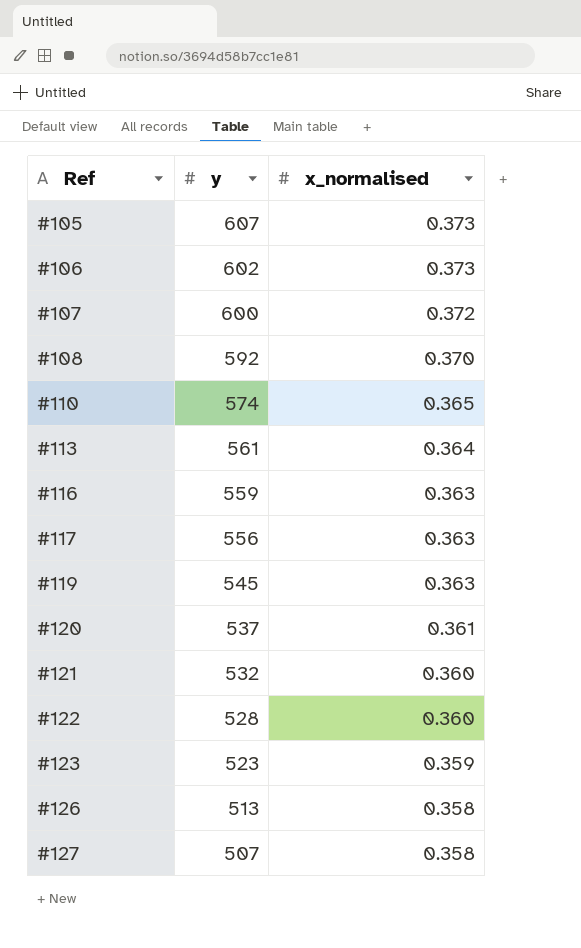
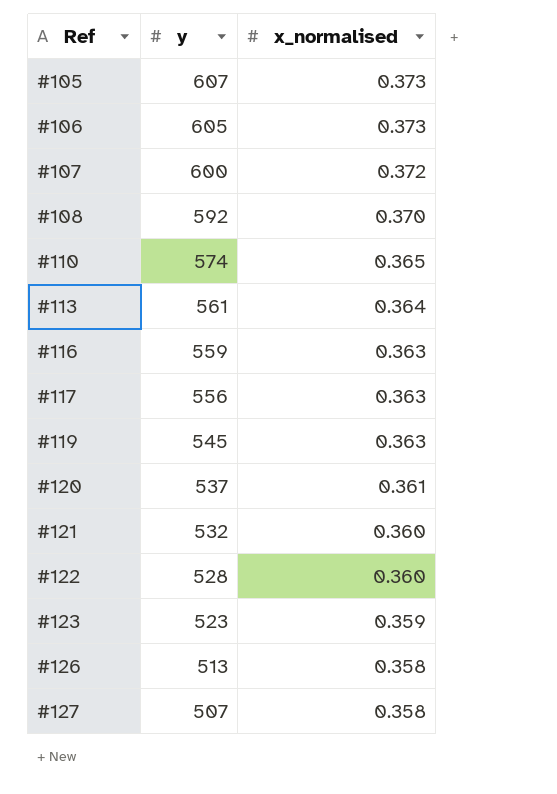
#106 | y: 602 -> 605

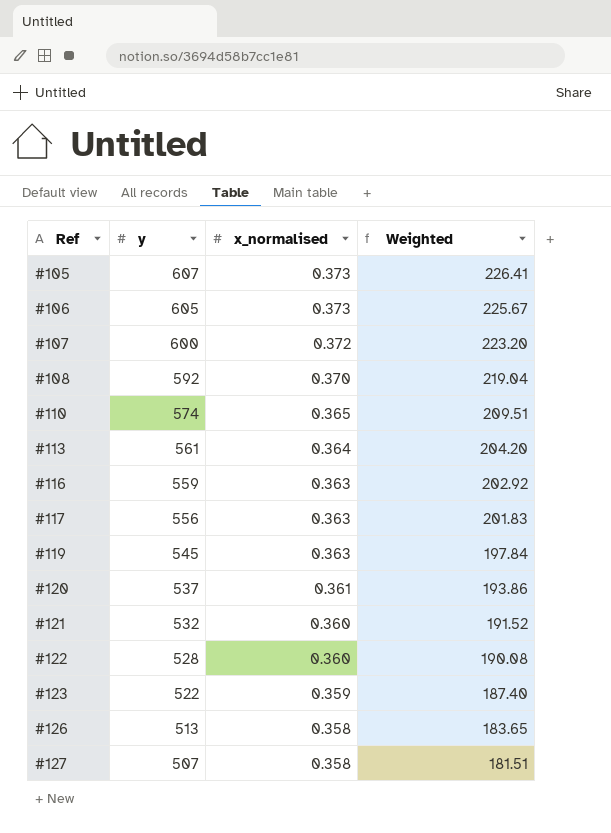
column Weighted | formula: none -> [y] * [x_normalised]
#123 | y: 523 -> 522

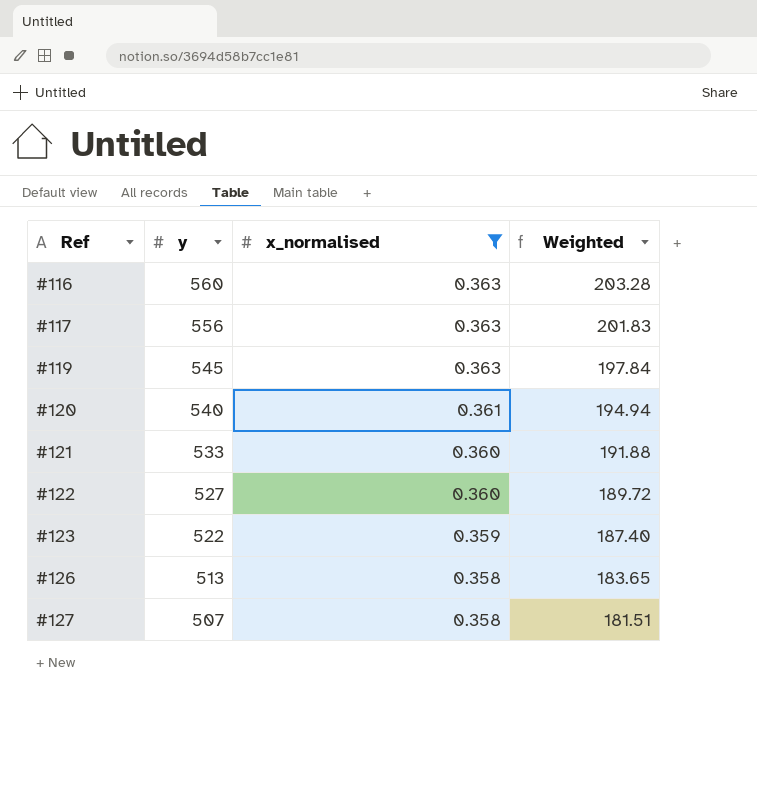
filter: none -> x_normalised <= 0.363
#116 | y: 559 -> 560
#116 | Weighted: 202.92 -> 203.28
#120 | y: 537 -> 540
#120 | Weighted: 193.86 -> 194.94
#121 | y: 532 -> 533
#121 | Weighted: 191.52 -> 191.88
#122 | y: 528 -> 527
#122 | Weighted: 190.08 -> 189.72

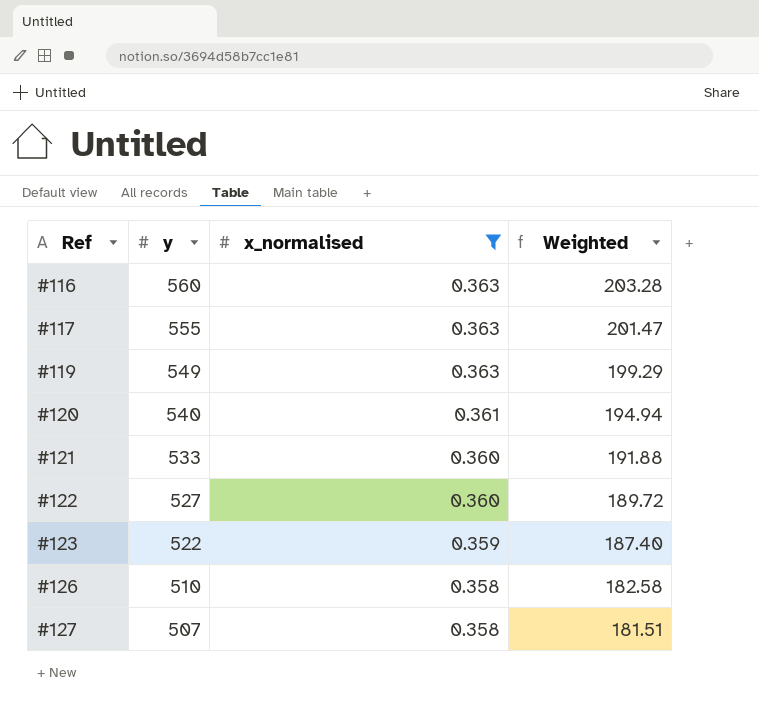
#117 | y: 556 -> 555
#117 | Weighted: 201.83 -> 201.47
#119 | y: 545 -> 549
#119 | Weighted: 197.84 -> 199.29
#126 | y: 513 -> 510
#126 | Weighted: 183.65 -> 182.58

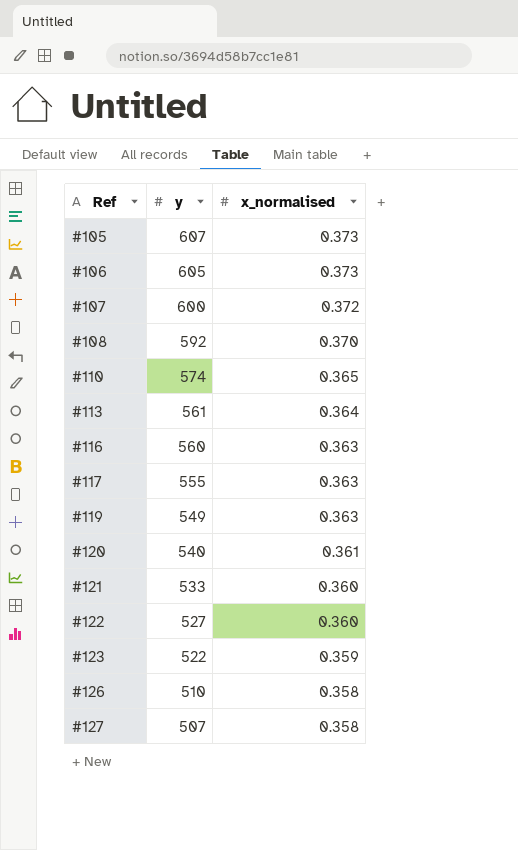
filter: x_normalised <= 0.363 -> none
column Weighted | formula: [y] * [x_normalised] -> none

